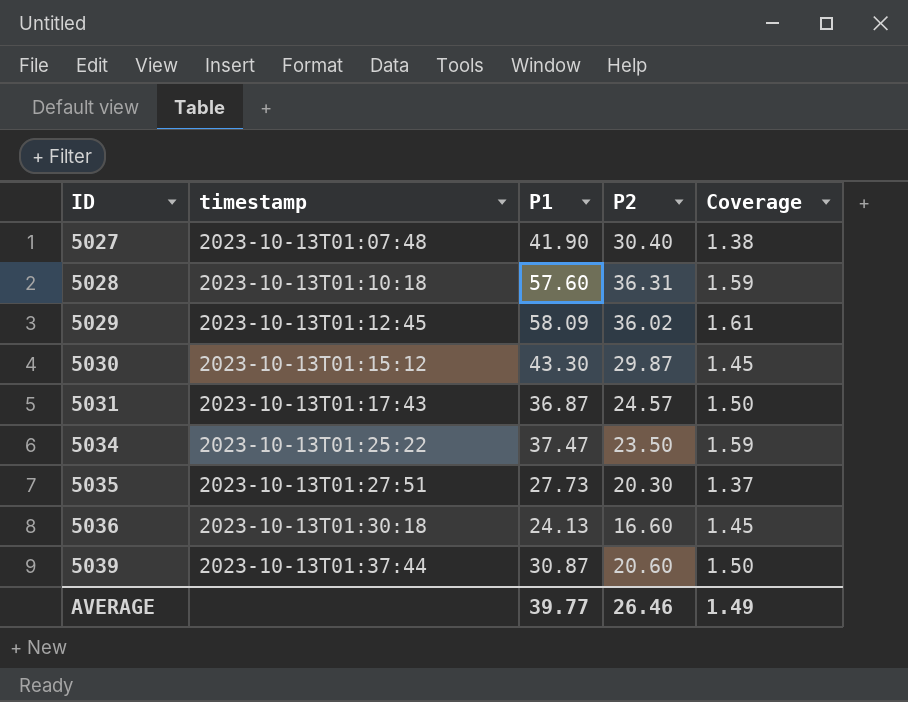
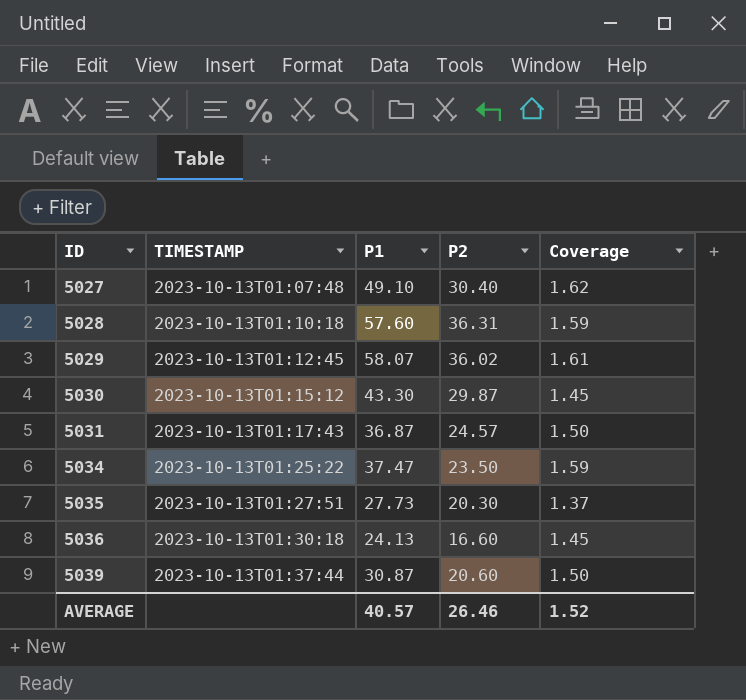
column name: timestamp -> TIMESTAMP
5027 | P1: 41.90 -> 49.10
5027 | Coverage: 1.38 -> 1.62
5029 | P1: 58.09 -> 58.07
AVERAGE | P1: 39.77 -> 40.57
AVERAGE | Coverage: 1.49 -> 1.52

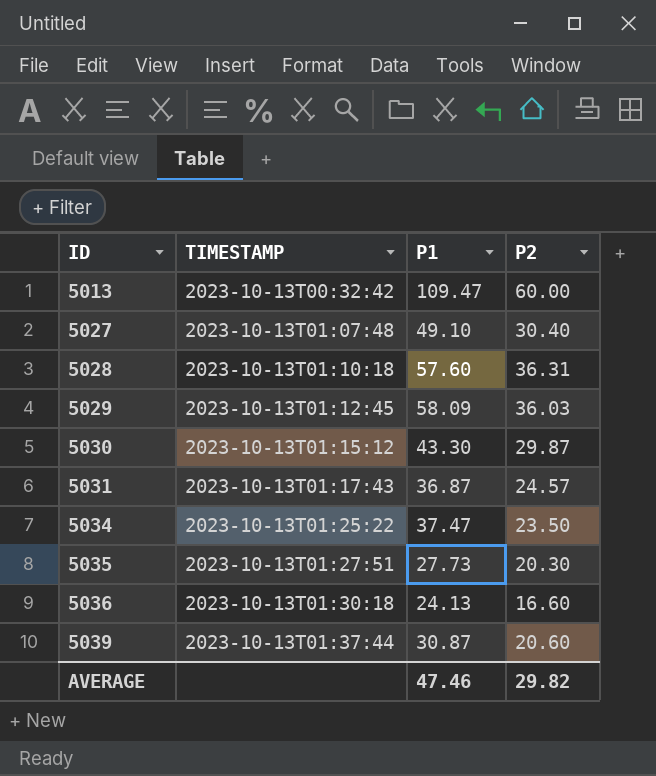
column Coverage | formula: [P1] / [P2] -> none
row 5013: none -> 2023-10-13T00:32:42 | 109.47 | 60.00
5029 | P1: 58.07 -> 58.09
5029 | P2: 36.02 -> 36.03
AVERAGE | P1: 40.57 -> 47.46
AVERAGE | P2: 26.46 -> 29.82

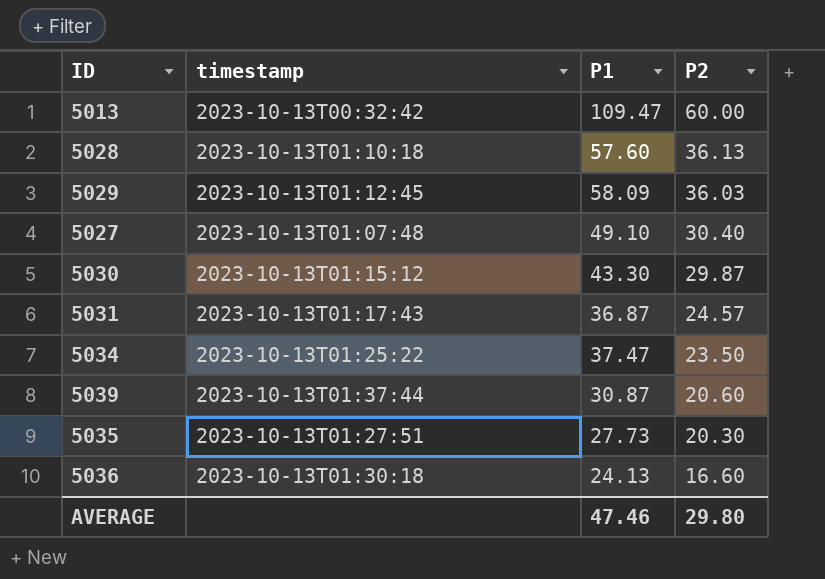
row order: ID ascending -> P2 descending
column name: TIMESTAMP -> timestamp
5028 | P2: 36.31 -> 36.13
AVERAGE | P2: 29.82 -> 29.80

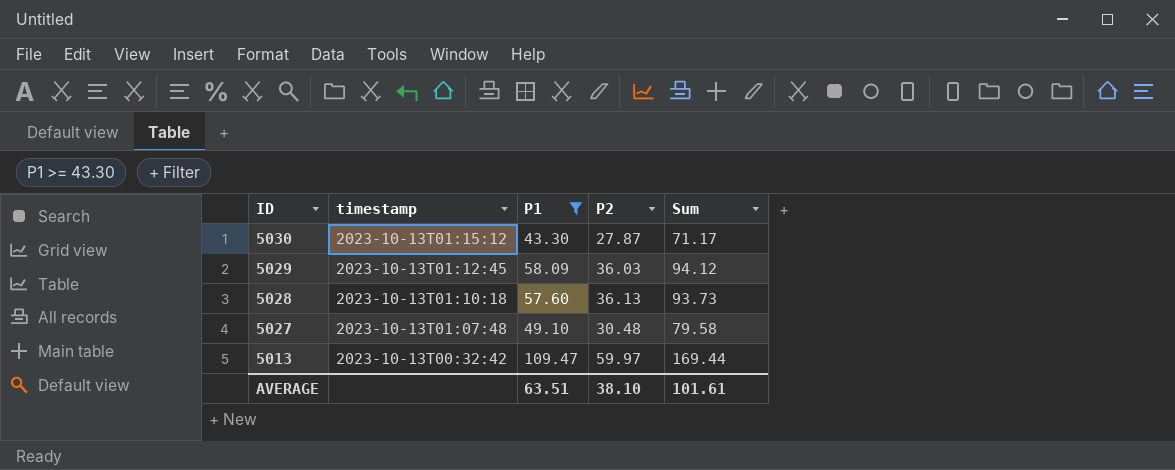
filter: none -> P1 >= 43.30
row order: P2 descending -> ID descending
column Sum | formula: none -> [P1] + [P2]
5030 | P2: 29.87 -> 27.87
5027 | P2: 30.40 -> 30.48
5013 | P2: 60.00 -> 59.97
AVERAGE | P1: 47.46 -> 63.51
AVERAGE | P2: 29.80 -> 38.10

